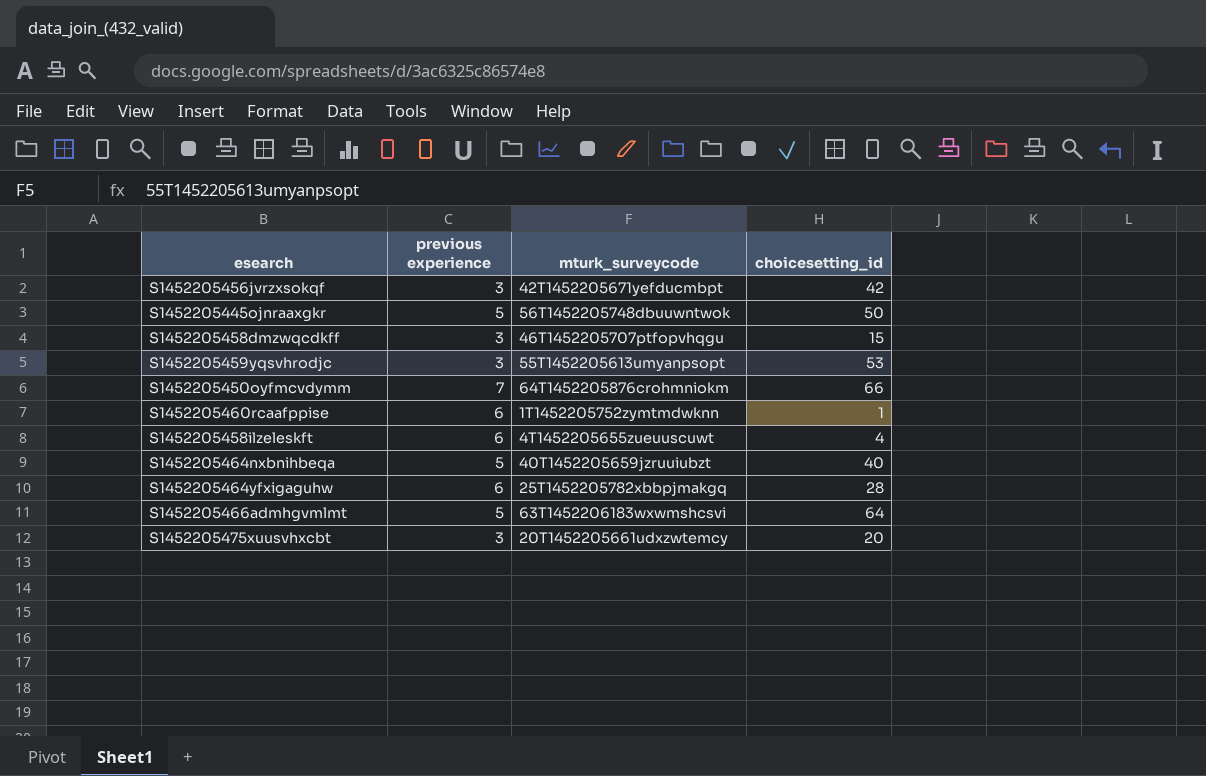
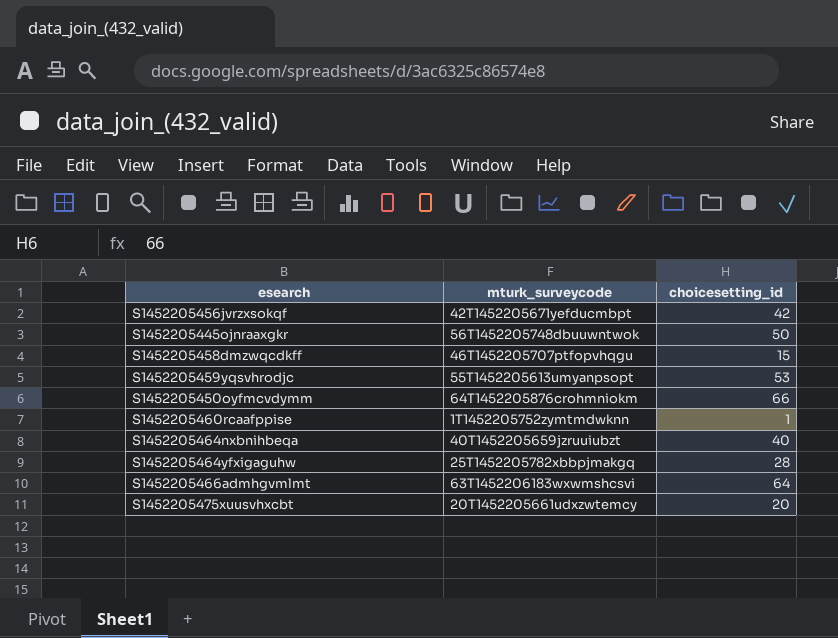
column previous experience | position: 2 -> none
row S1452205458ilzeleskft: 6 | 4T1452205655zueuuscuwt | 4 -> none

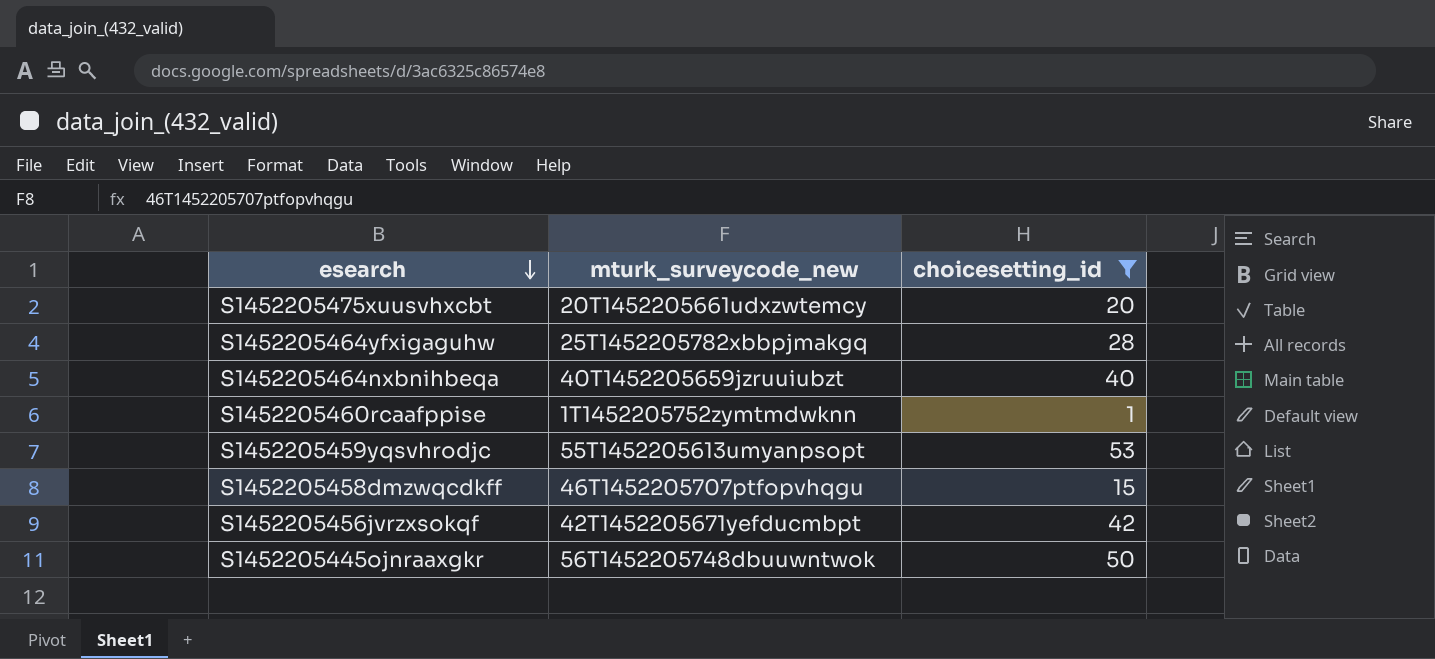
filter: none -> choicesetting_id <= 53
row order: none -> esearch descending
column name: mturk_surveycode -> mturk_surveycode_new

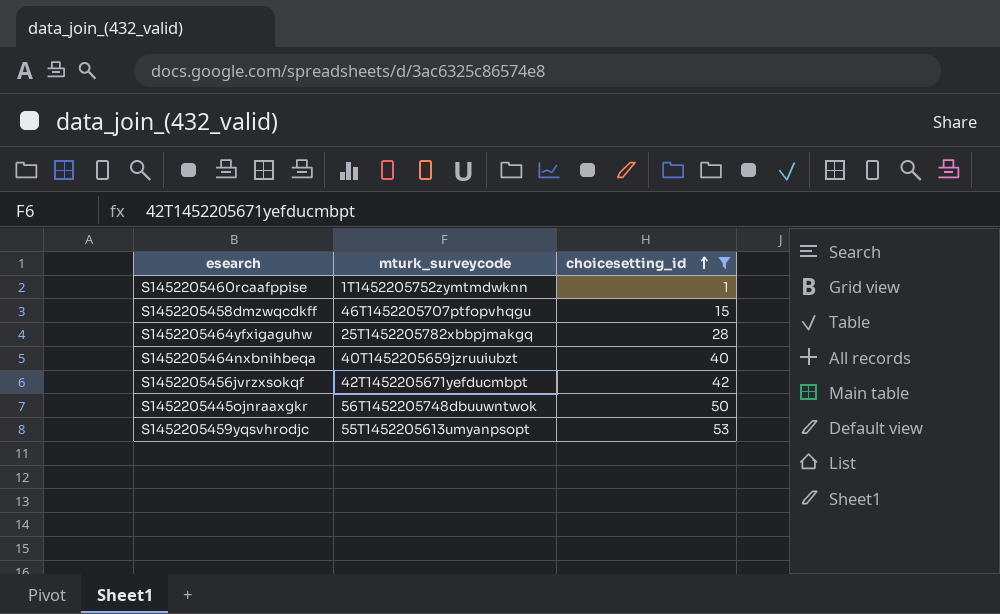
row order: esearch descending -> choicesetting_id ascending
column name: mturk_surveycode_new -> mturk_surveycode
row S1452205475xuusvhxcbt: 20T1452205661udxzwtemcy | 20 -> none

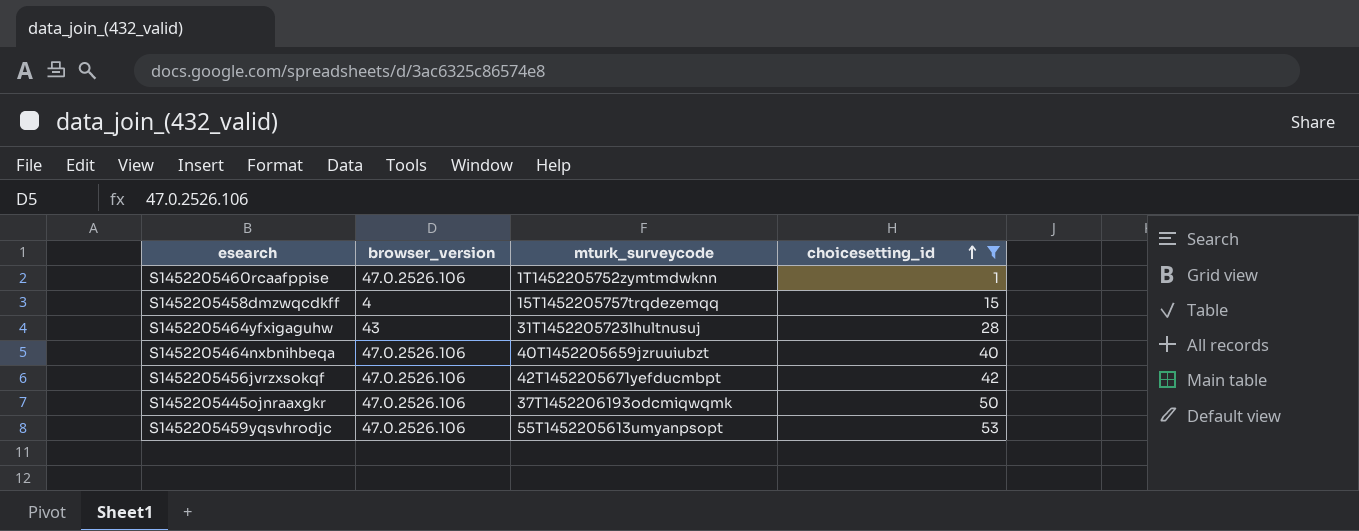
column browser_version | position: none -> 2
S1452205458dmzwqcdkff | mturk_surveycode: 46T1452205707ptfopvhqgu -> 15T1452205757trqdezemqq
S1452205464yfxigaguhw | mturk_surveycode: 25T1452205782xbbpjmakgq -> 31T1452205723lhultnusuj
S1452205445ojnraaxgkr | mturk_surveycode: 56T1452205748dbuuwntwok -> 37T1452206193odcmiqwqmk

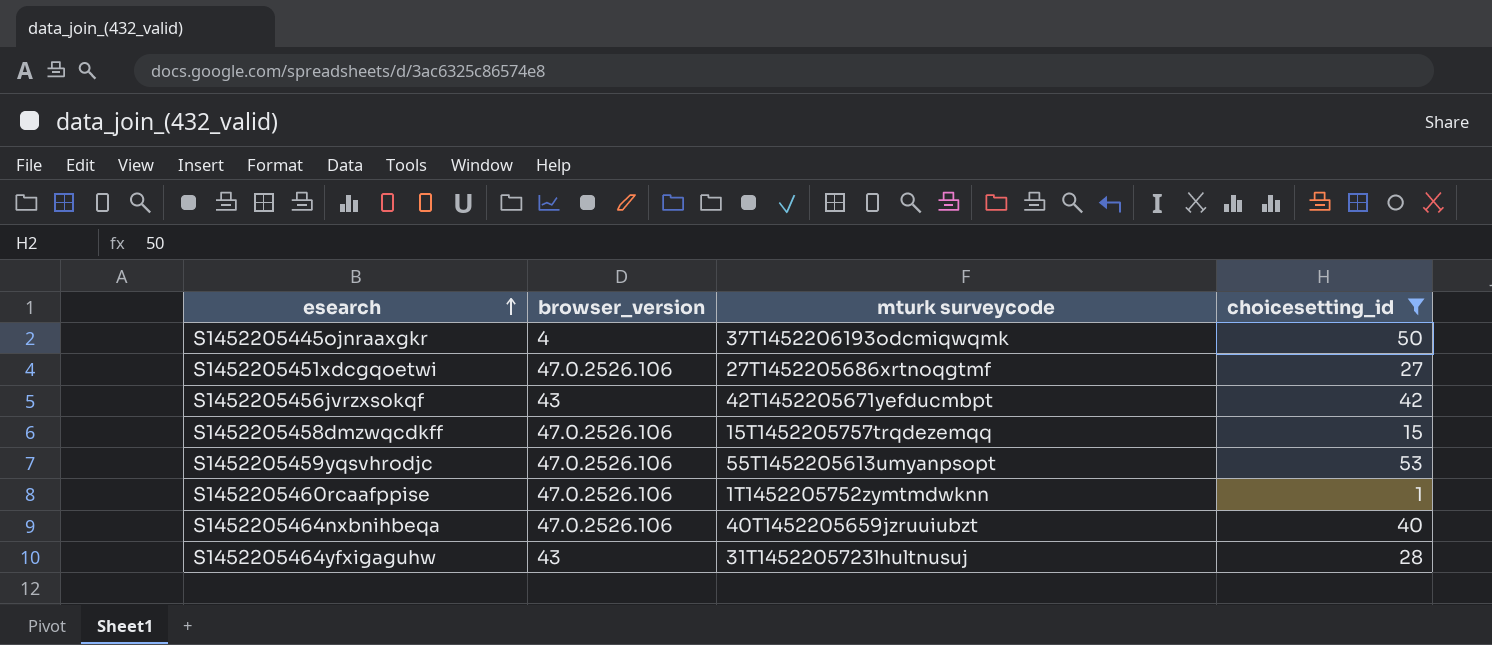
row order: choicesetting_id ascending -> esearch ascending
column name: mturk_surveycode -> mturk surveycode
S1452205445ojnraaxgkr | browser_version: 47.0.2526.106 -> 4
row S1452205451xdcgqoetwi: none -> 47.0.2526.106 | 27T1452205686xrtnoqgtmf | 27
S1452205456jvrzxsokqf | browser_version: 47.0.2526.106 -> 43
S1452205458dmzwqcdkff | browser_version: 4 -> 47.0.2526.106

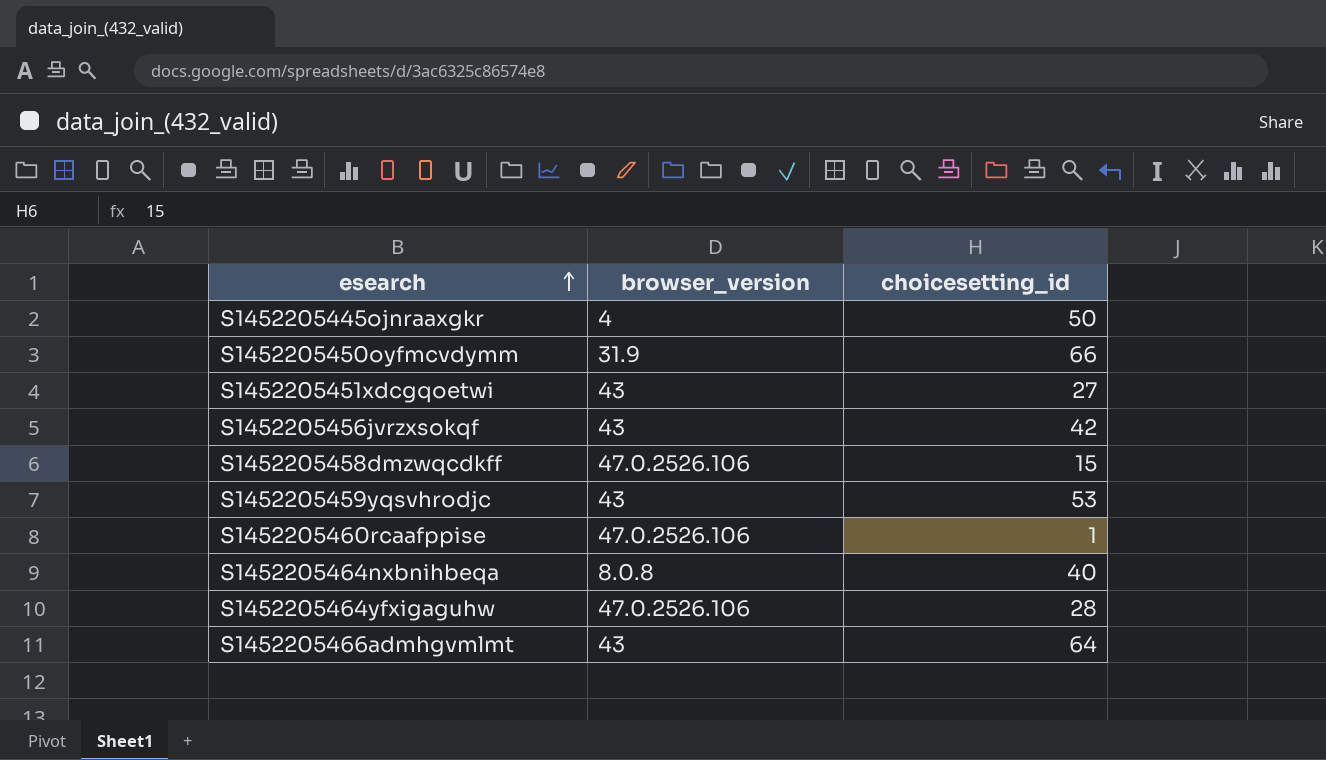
filter: choicesetting_id <= 53 -> none
column mturk surveycode | position: 3 -> none
S1452205451xdcgqoetwi | browser_version: 47.0.2526.106 -> 43
S1452205459yqsvhrodjc | browser_version: 47.0.2526.106 -> 43
S1452205464nxbnihbeqa | browser_version: 47.0.2526.106 -> 8.0.8
S1452205464yfxigaguhw | browser_version: 43 -> 47.0.2526.106

